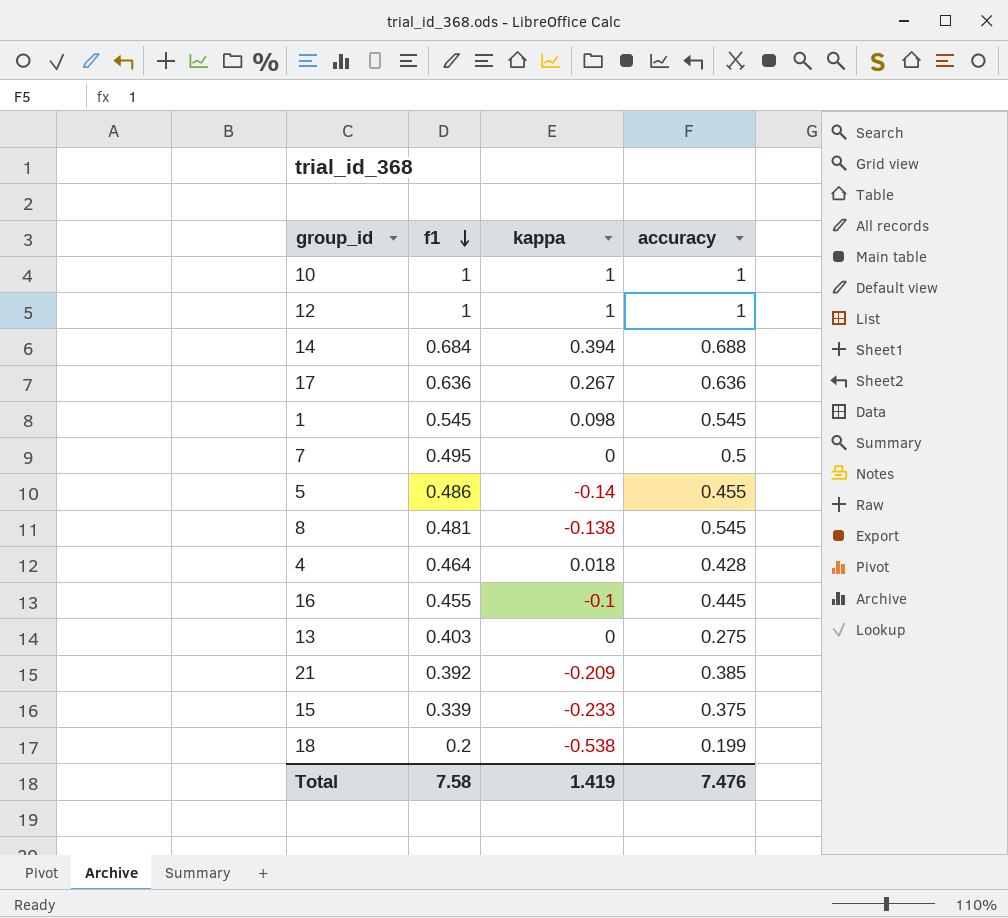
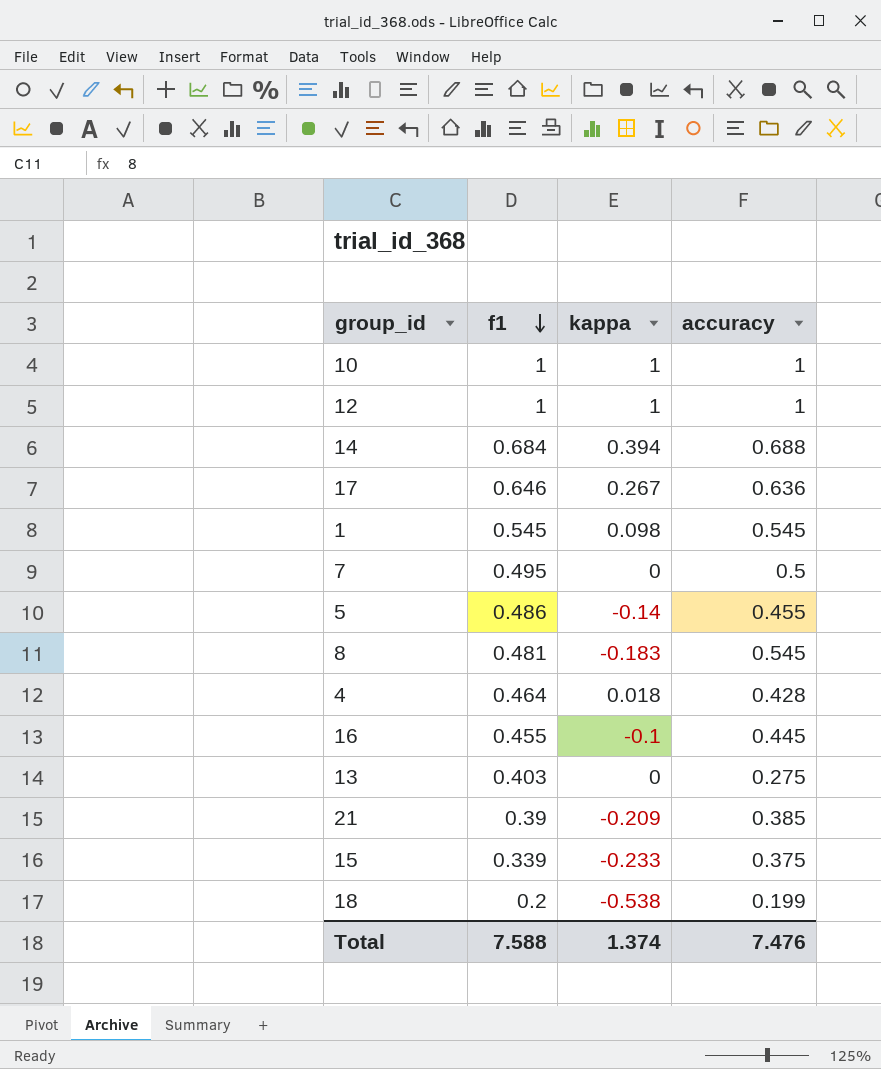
17 | f1: 0.636 -> 0.646
8 | kappa: -0.138 -> -0.183
21 | f1: 0.392 -> 0.39
Total | f1: 7.58 -> 7.588
Total | kappa: 1.419 -> 1.374

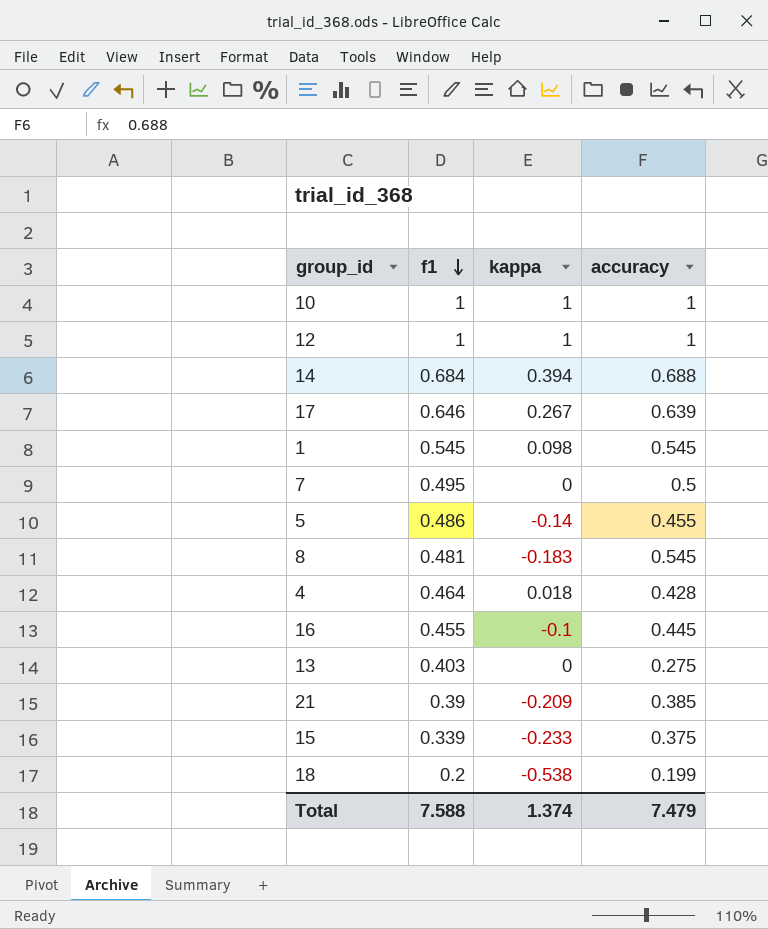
17 | accuracy: 0.636 -> 0.639
Total | accuracy: 7.476 -> 7.479

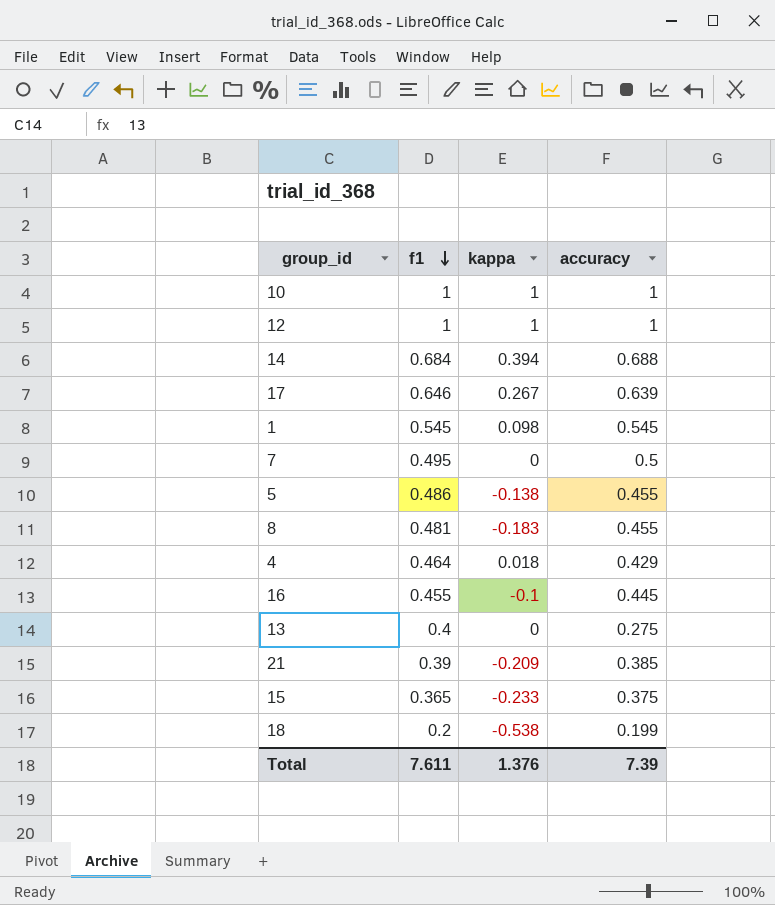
5 | kappa: -0.14 -> -0.138
8 | accuracy: 0.545 -> 0.455
4 | accuracy: 0.428 -> 0.429
13 | f1: 0.403 -> 0.4
15 | f1: 0.339 -> 0.365
Total | f1: 7.588 -> 7.611
Total | kappa: 1.374 -> 1.376
Total | accuracy: 7.479 -> 7.39

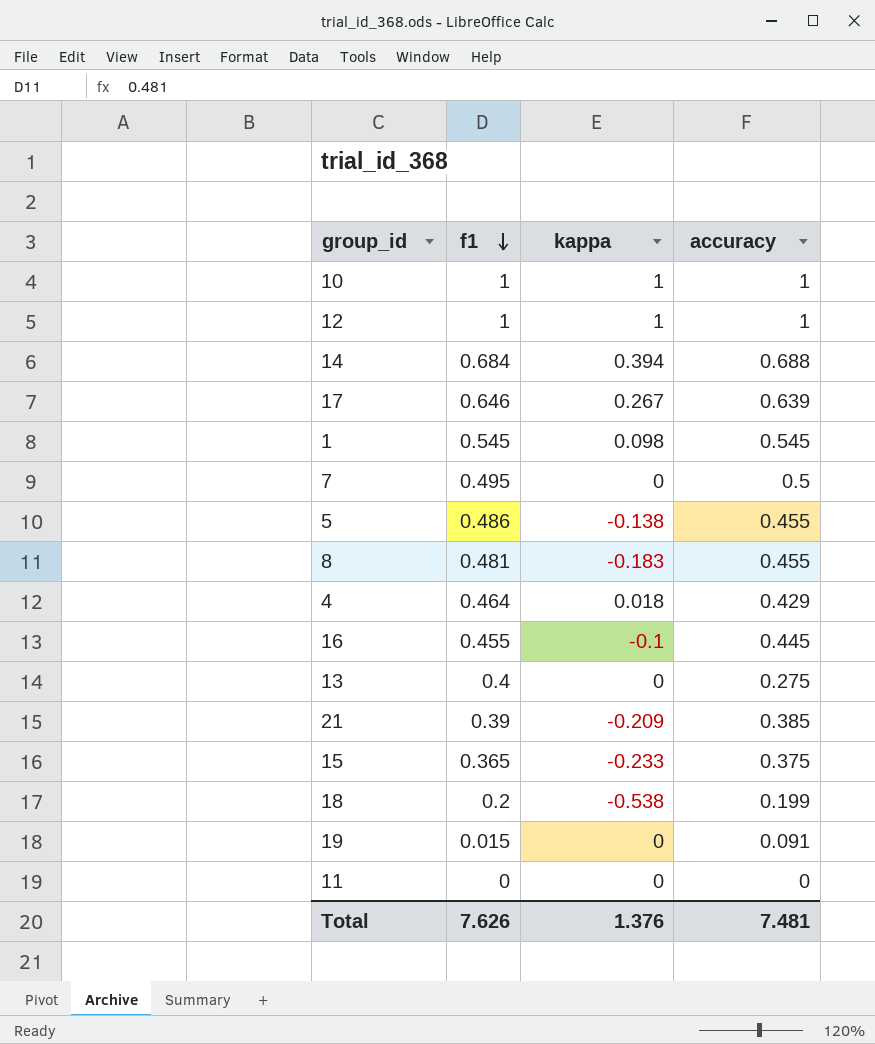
row 19: none -> 0.015 | 0 | 0.091
row 11: none -> 0 | 0 | 0
Total | f1: 7.611 -> 7.626
Total | accuracy: 7.39 -> 7.481

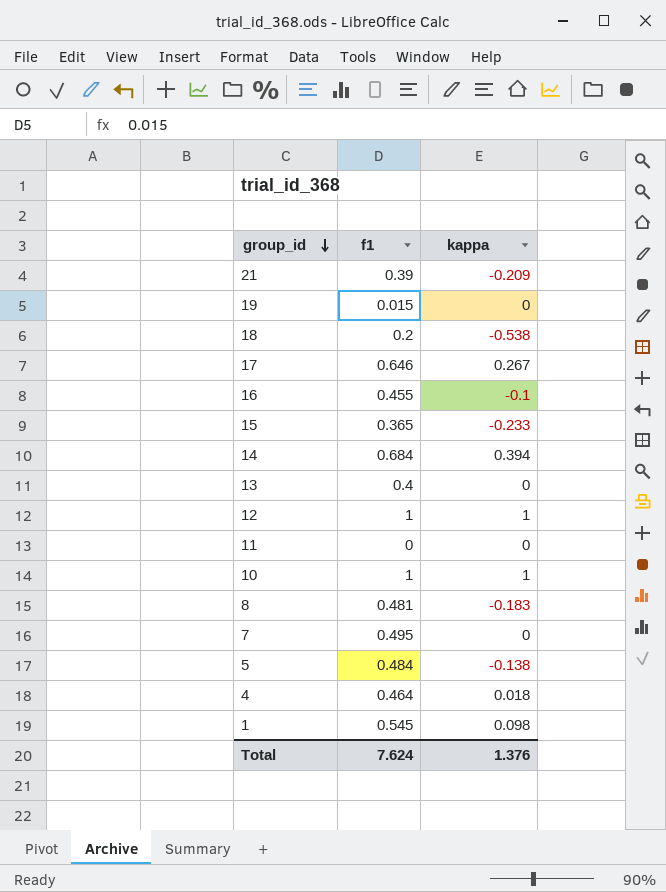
row order: f1 descending -> group_id descending
column accuracy | position: 4 -> none
5 | f1: 0.486 -> 0.484
Total | f1: 7.626 -> 7.624

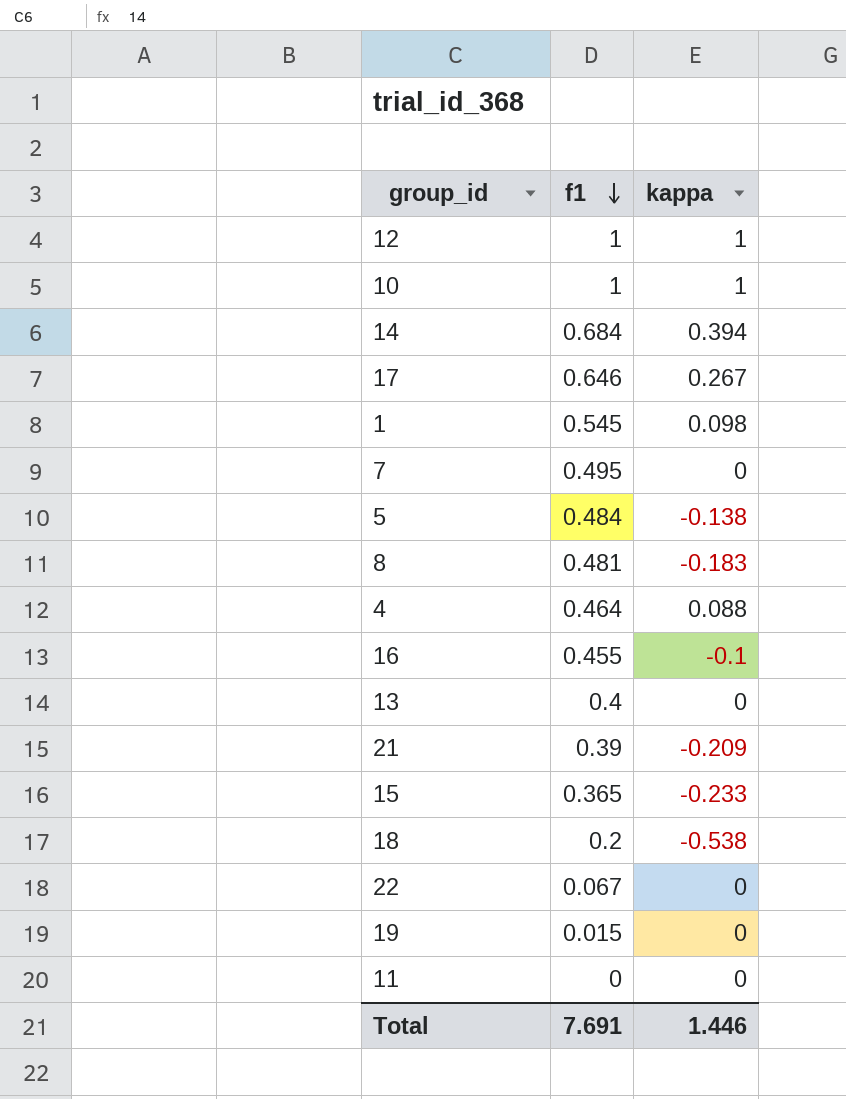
row order: group_id descending -> f1 descending
4 | kappa: 0.018 -> 0.088
row 22: none -> 0.067 | 0
Total | f1: 7.624 -> 7.691
Total | kappa: 1.376 -> 1.446

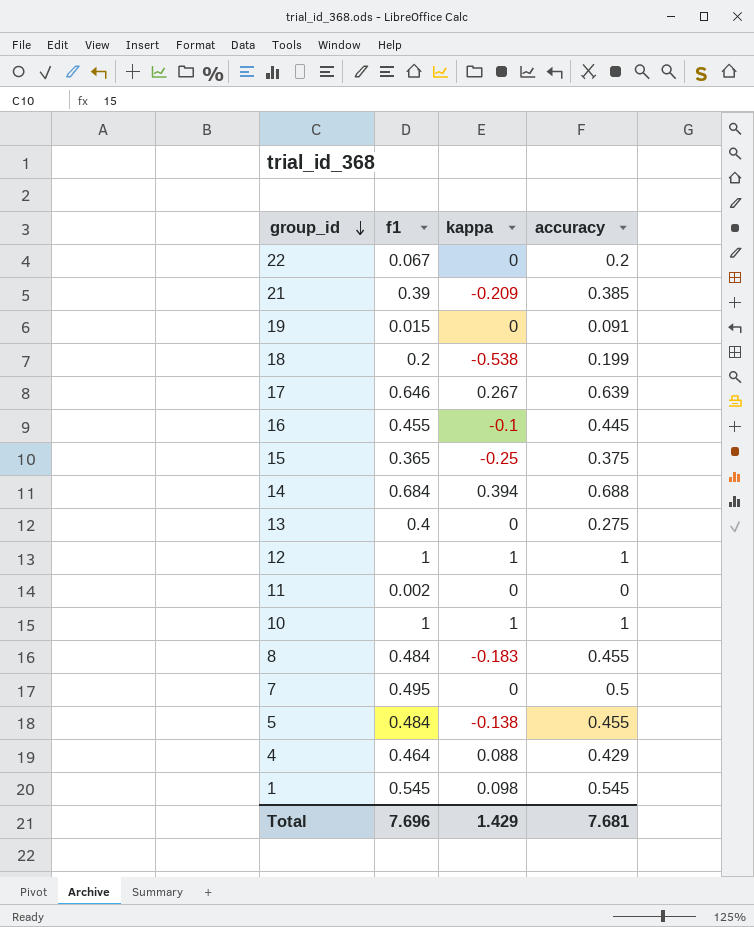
row order: f1 descending -> group_id descending
column accuracy | position: none -> 4
15 | kappa: -0.233 -> -0.25
11 | f1: 0 -> 0.002
8 | f1: 0.481 -> 0.484
Total | f1: 7.691 -> 7.696
Total | kappa: 1.446 -> 1.429

